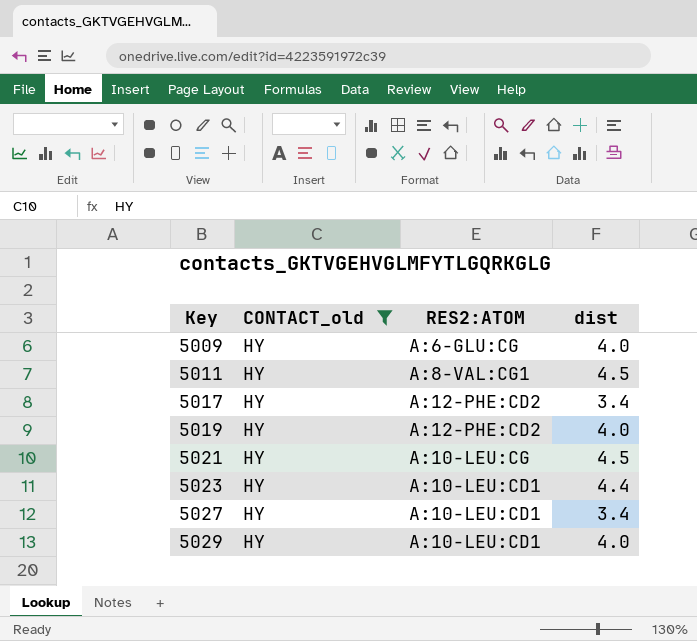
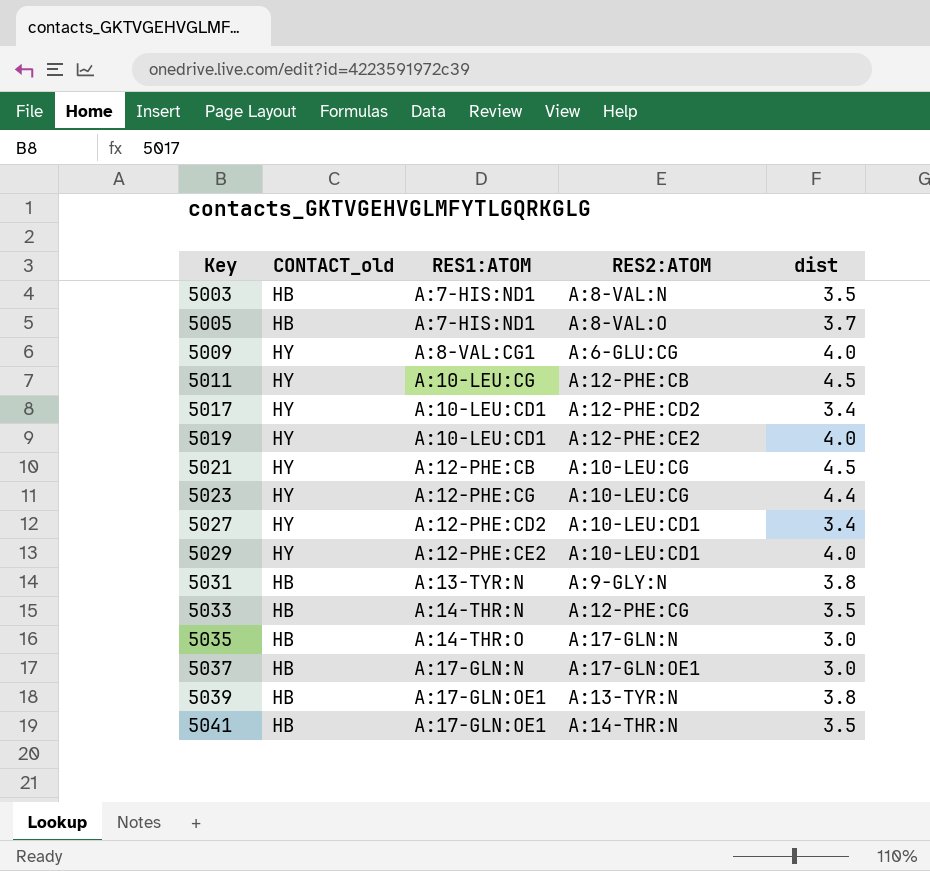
filter: CONTACT_old = HY -> none
column RES1:ATOM | position: none -> 3
5011 | RES2:ATOM: A:8-VAL:CG1 -> A:12-PHE:CB
5019 | RES2:ATOM: A:12-PHE:CD2 -> A:12-PHE:CE2
5023 | RES2:ATOM: A:10-LEU:CD1 -> A:10-LEU:CG

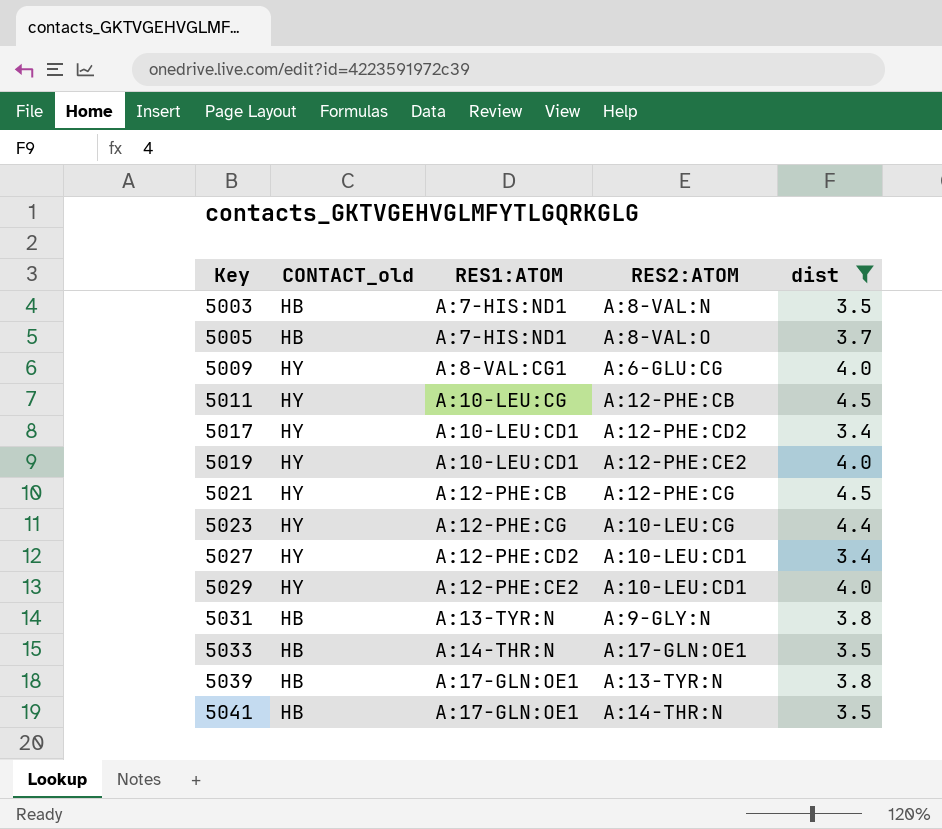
filter: none -> dist != 3.0
5021 | RES2:ATOM: A:10-LEU:CG -> A:12-PHE:CG
5033 | RES2:ATOM: A:12-PHE:CG -> A:17-GLN:OE1

